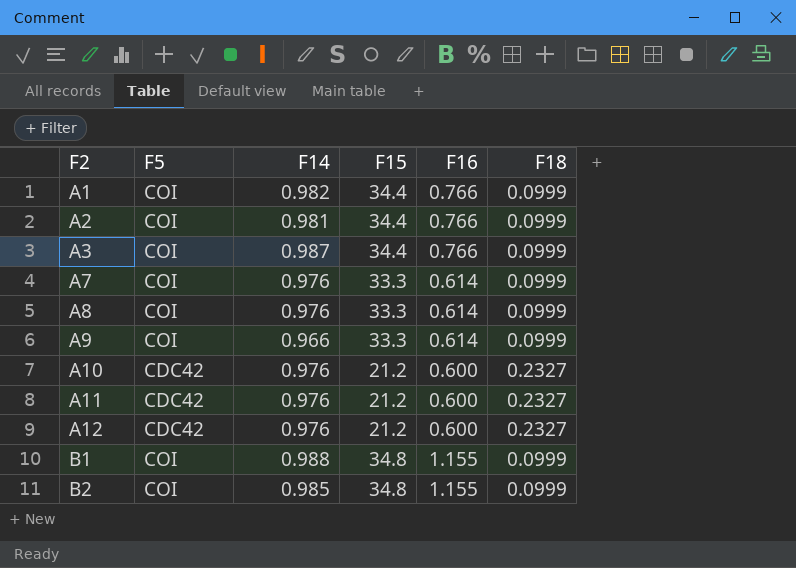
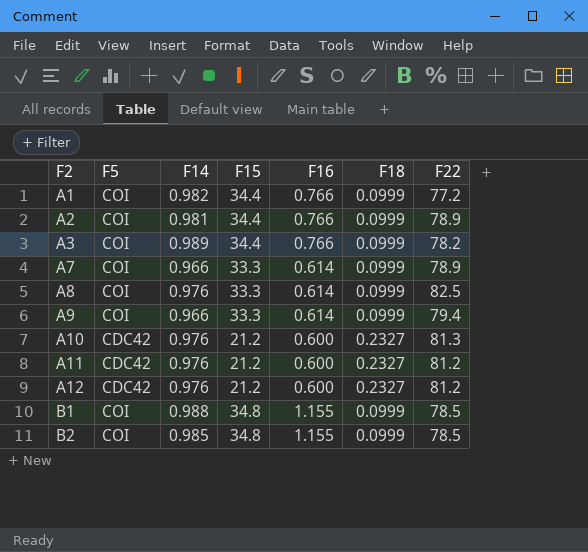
column F22 | position: none -> 7
A3 | F14: 0.987 -> 0.989
A7 | F14: 0.976 -> 0.966

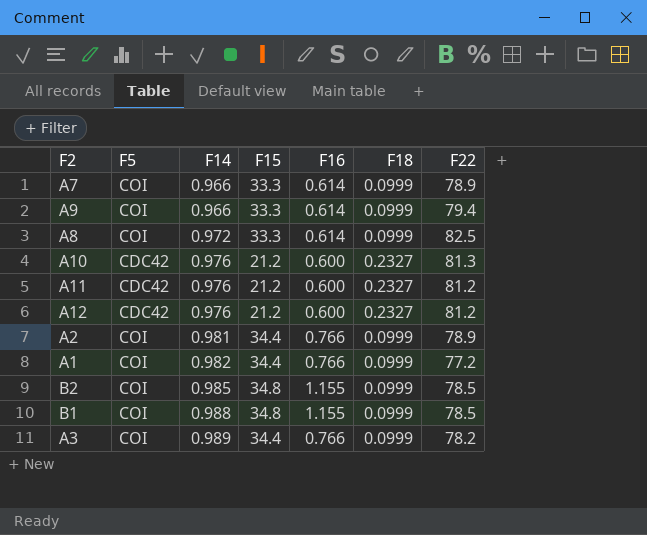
row order: F2 ascending -> F14 ascending
A8 | F14: 0.976 -> 0.972

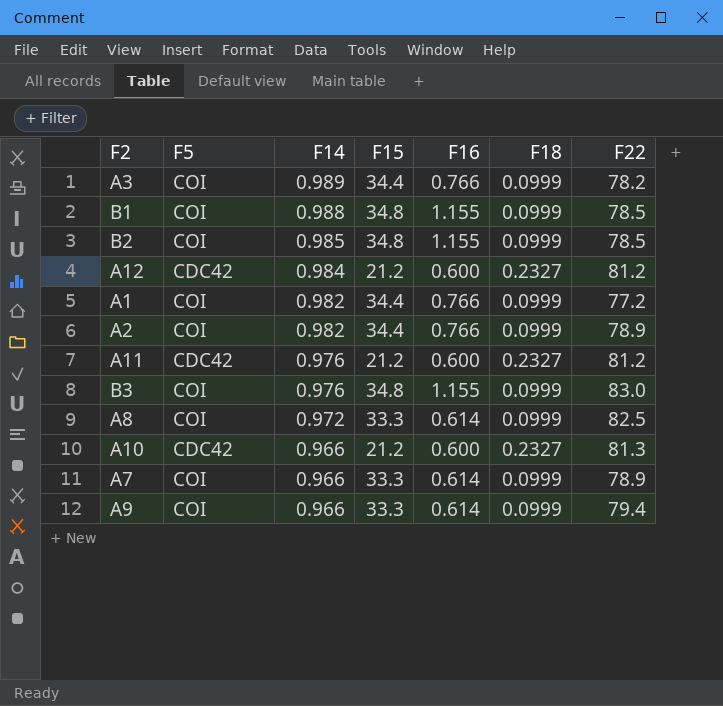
row order: F14 ascending -> F14 descending
A12 | F14: 0.976 -> 0.984
A2 | F14: 0.981 -> 0.982
row B3: none -> COI | 0.976 | 34.8 | 1.155 | 0.0999 | 83.0
A10 | F14: 0.976 -> 0.966

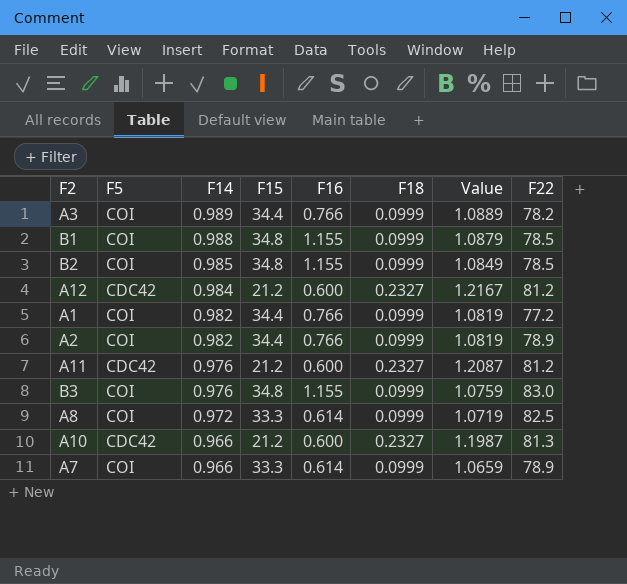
column Value | formula: none -> [F14] + [F18]
row A9: COI | 0.966 | 33.3 | 0.614 | 0.0999 | 79.4 -> none

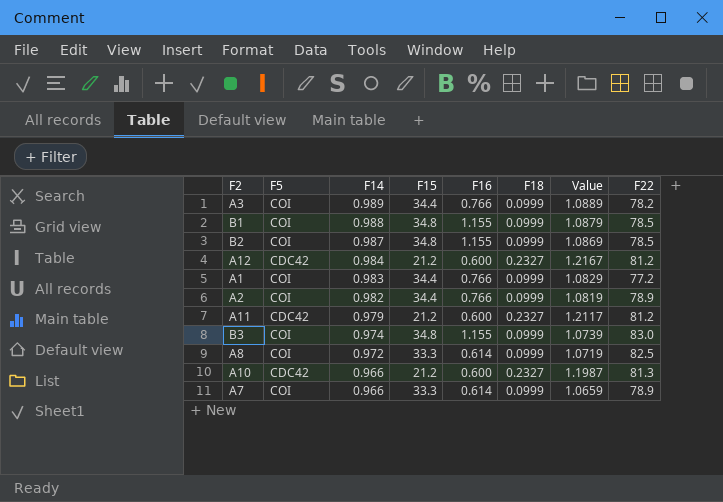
B2 | F14: 0.985 -> 0.987
B2 | Value: 1.0849 -> 1.0869
A1 | F14: 0.982 -> 0.983
A1 | Value: 1.0819 -> 1.0829
A11 | F14: 0.976 -> 0.979
A11 | Value: 1.2087 -> 1.2117
B3 | F14: 0.976 -> 0.974
B3 | Value: 1.0759 -> 1.0739

